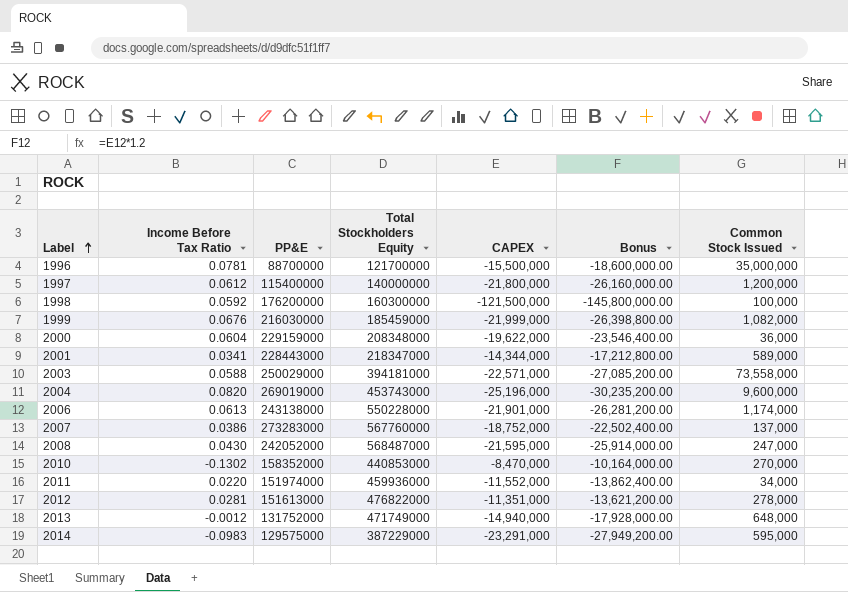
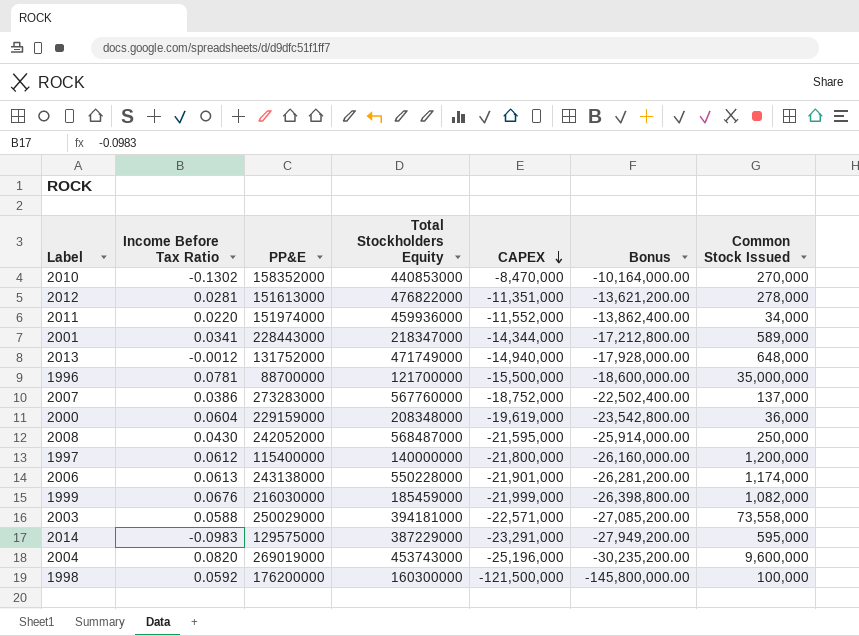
row order: Label ascending -> CAPEX descending
2000 | CAPEX: -19,622,000 -> -19,619,000
2000 | Bonus: -23,546,400.00 -> -23,542,800.00
2008 | Common Stock Issued: 247,000 -> 250,000

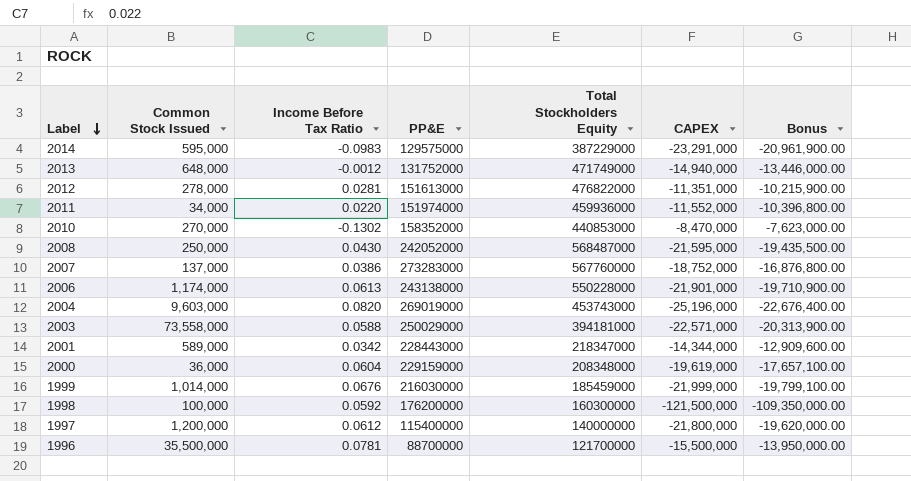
row order: CAPEX descending -> Label descending
column Common Stock Issued | position: 7 -> 2
column Bonus | formula: [CAPEX] * 1.2 -> [CAPEX] * 0.9
2004 | Common Stock Issued: 9,600,000 -> 9,603,000
2001 | Income Before Tax Ratio: 0.0341 -> 0.0342
1999 | Common Stock Issued: 1,082,000 -> 1,014,000
1996 | Common Stock Issued: 35,000,000 -> 35,500,000

